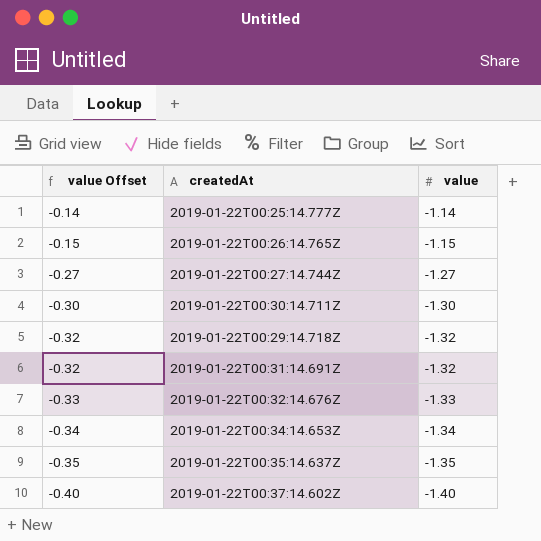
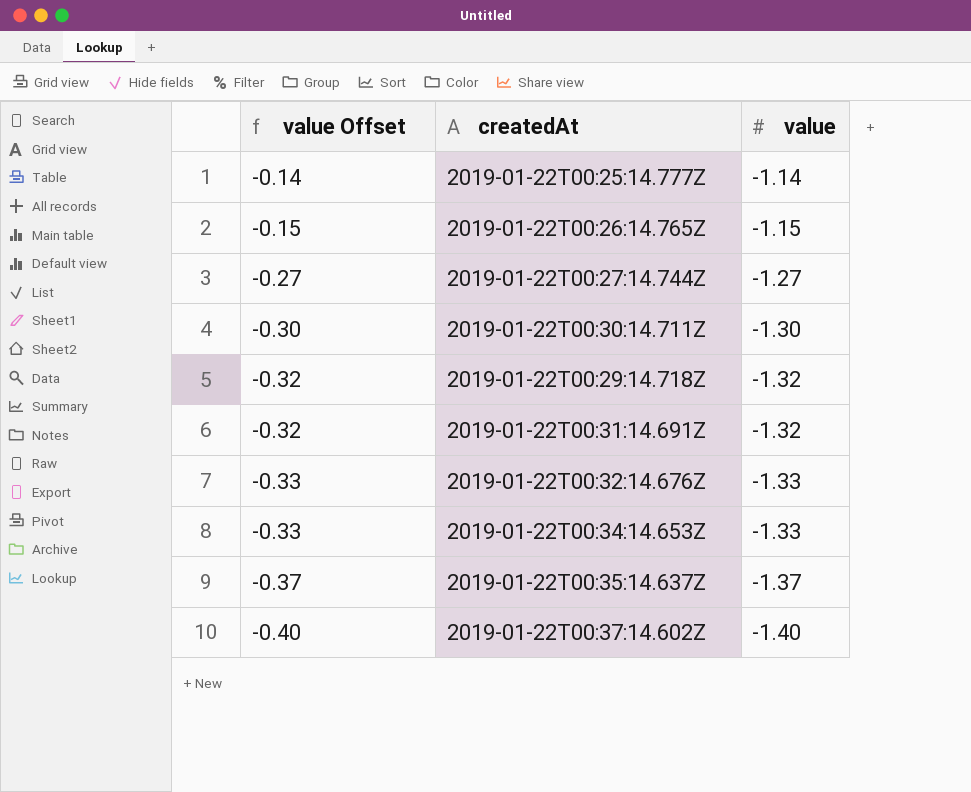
2019-01-22T00:34:14.653Z | value Offset: -0.34 -> -0.33
2019-01-22T00:34:14.653Z | value: -1.34 -> -1.33
2019-01-22T00:35:14.637Z | value Offset: -0.35 -> -0.37
2019-01-22T00:35:14.637Z | value: -1.35 -> -1.37

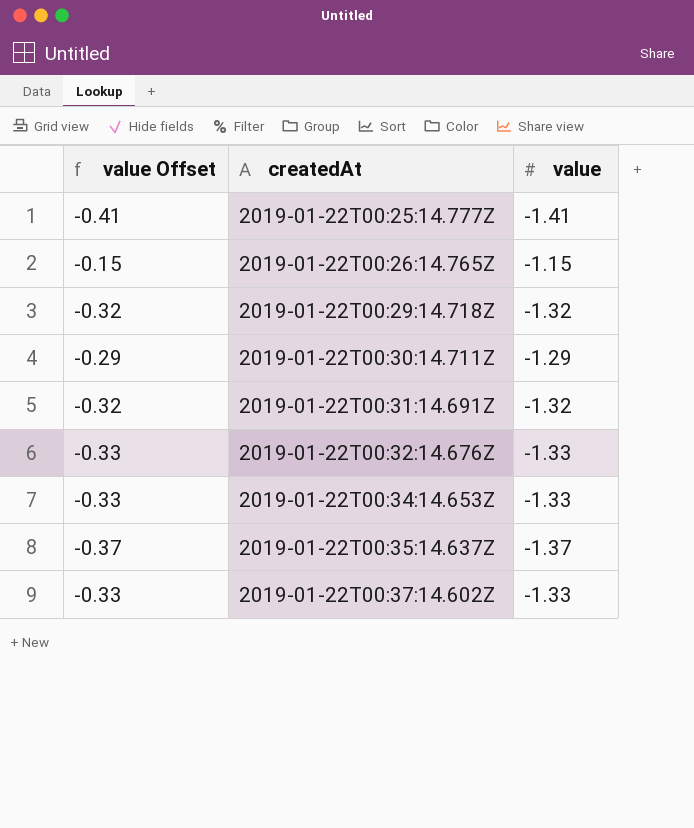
row order: value Offset descending -> createdAt ascending
row 2019-01-22T00:27:14.744Z: -0.27 | -1.27 -> none
2019-01-22T00:25:14.777Z | value Offset: -0.14 -> -0.41
2019-01-22T00:25:14.777Z | value: -1.14 -> -1.41
2019-01-22T00:30:14.711Z | value Offset: -0.30 -> -0.29
2019-01-22T00:30:14.711Z | value: -1.30 -> -1.29
2019-01-22T00:37:14.602Z | value Offset: -0.40 -> -0.33
2019-01-22T00:37:14.602Z | value: -1.40 -> -1.33

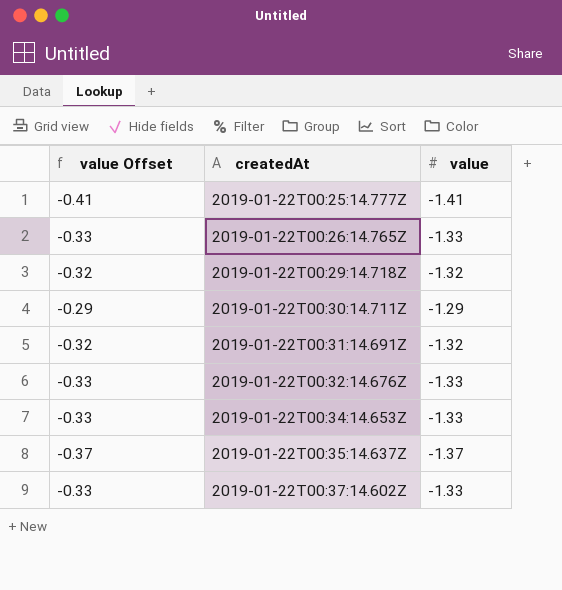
2019-01-22T00:26:14.765Z | value Offset: -0.15 -> -0.33
2019-01-22T00:26:14.765Z | value: -1.15 -> -1.33

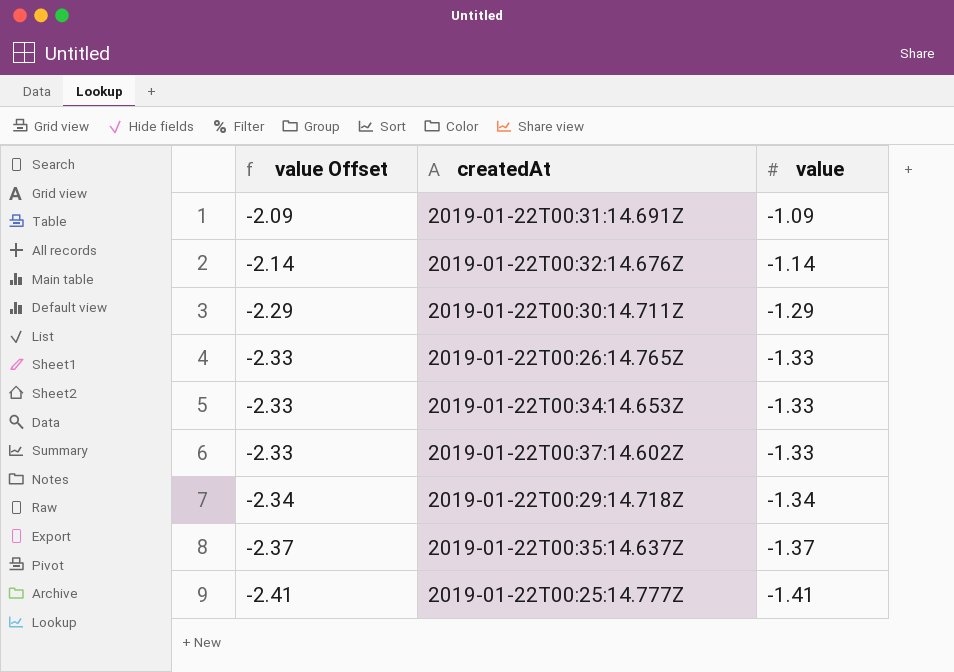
row order: createdAt ascending -> value Offset descending
column value Offset | formula: [value] + 1 -> [value] - 1
2019-01-22T00:31:14.691Z | value: -1.32 -> -1.09
2019-01-22T00:32:14.676Z | value: -1.33 -> -1.14
2019-01-22T00:29:14.718Z | value: -1.32 -> -1.34

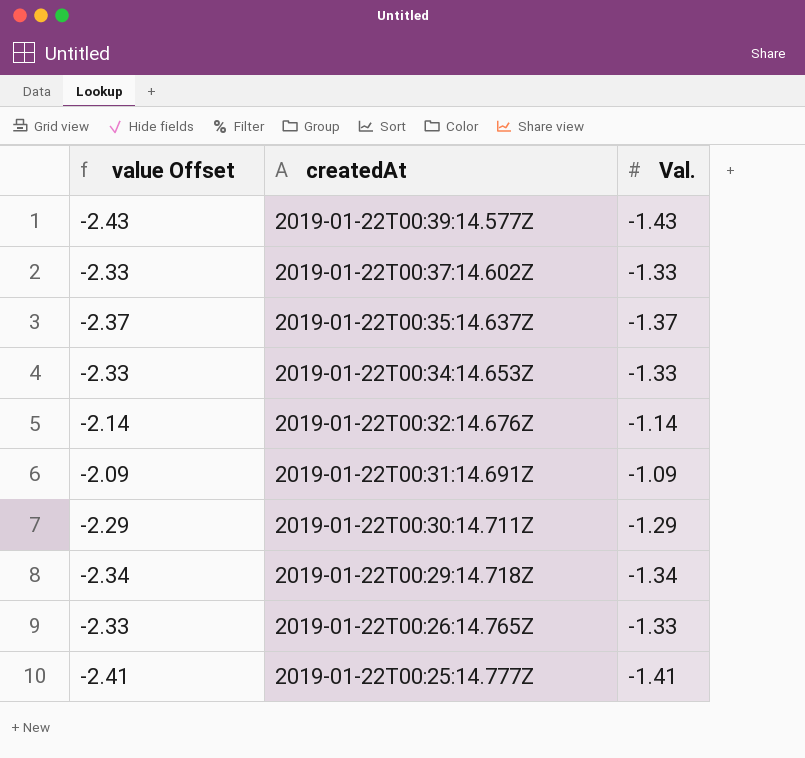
row order: value Offset descending -> createdAt descending
column name: value -> Val.
row 2019-01-22T00:39:14.577Z: none -> -2.43 | -1.43

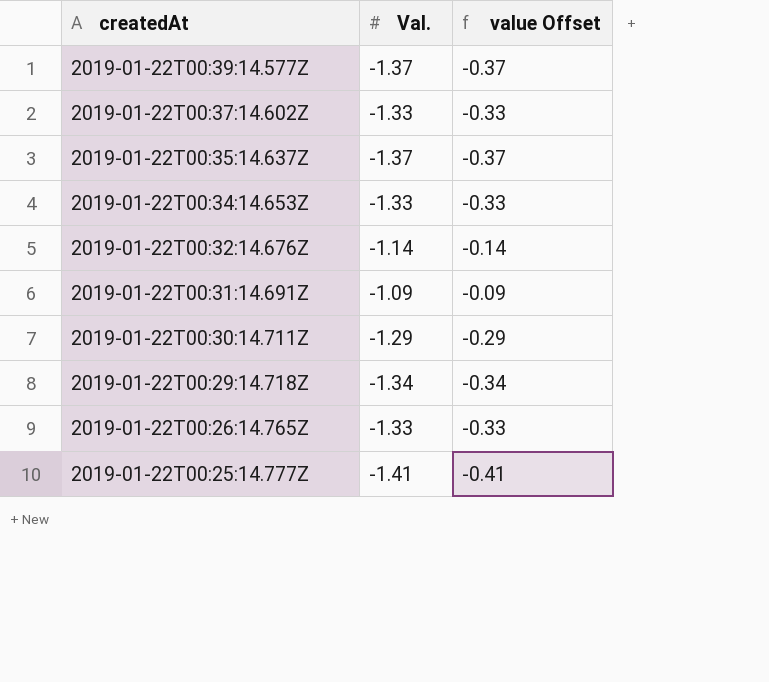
column value Offset | formula: [Val.] - 1 -> [Val.] + 1
column value Offset | position: 1 -> 3
2019-01-22T00:39:14.577Z | Val.: -1.43 -> -1.37

